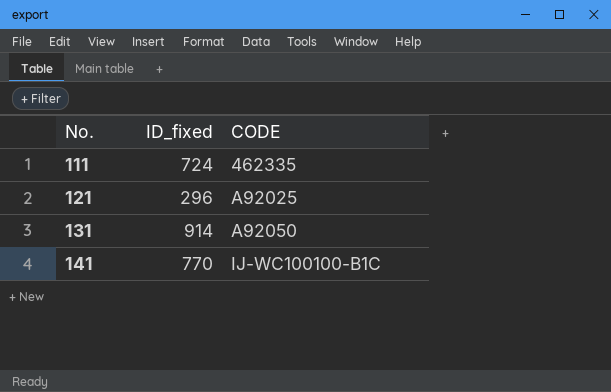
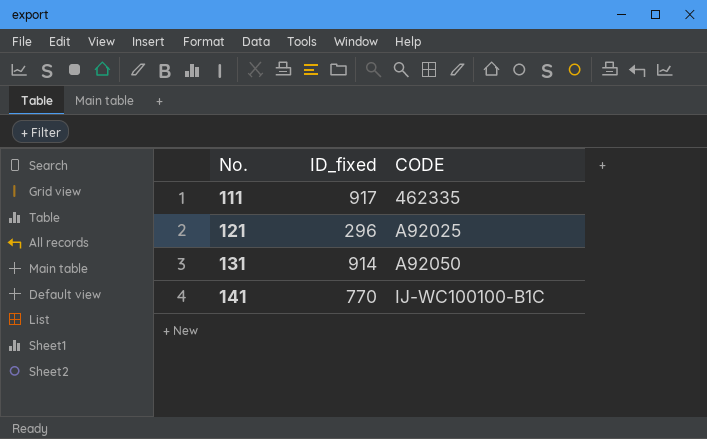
111 | ID_fixed: 724 -> 917

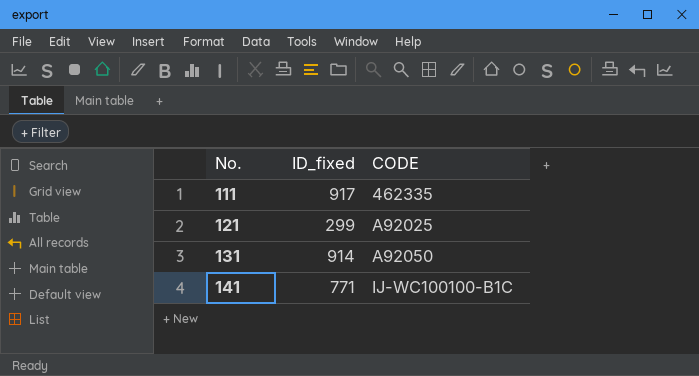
121 | ID_fixed: 296 -> 299
141 | ID_fixed: 770 -> 771

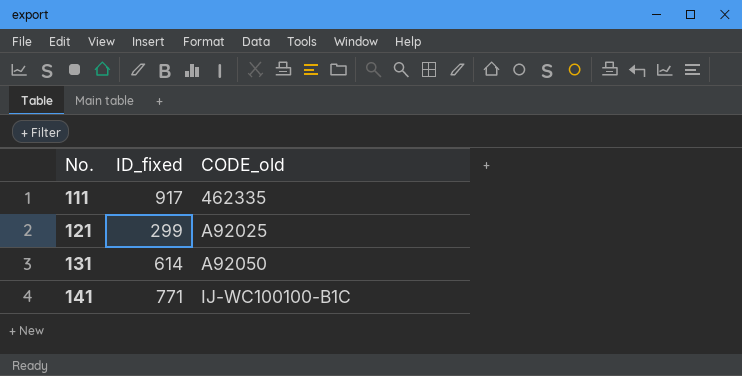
column name: CODE -> CODE_old
131 | ID_fixed: 914 -> 614

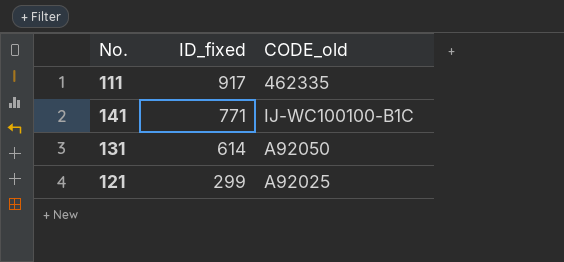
row order: No. ascending -> ID_fixed descending

